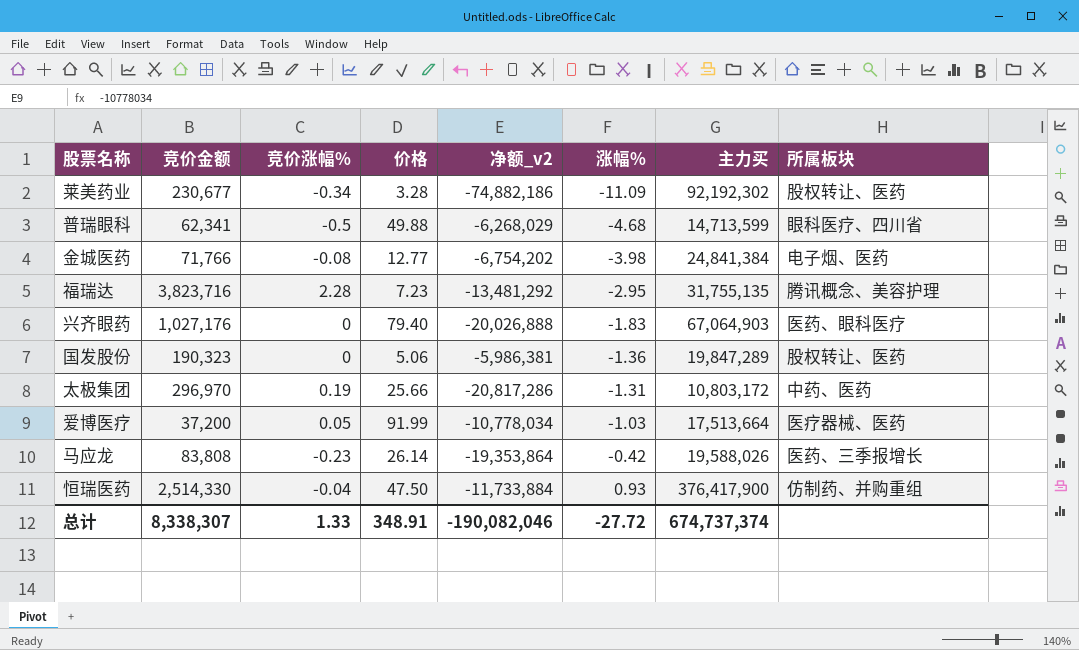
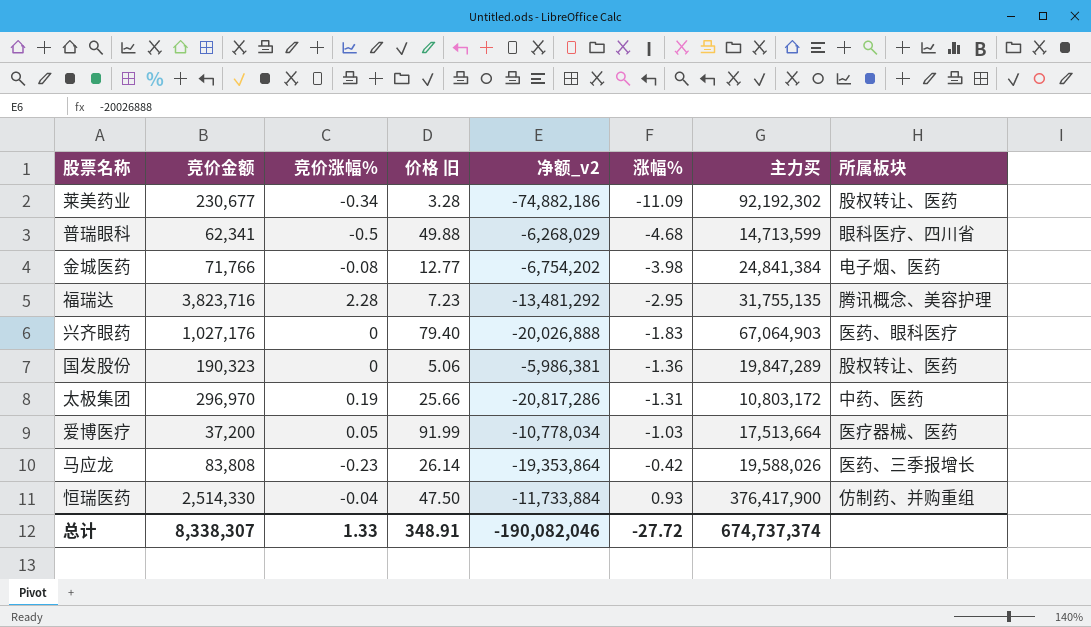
column name: 价格 -> 价格 旧

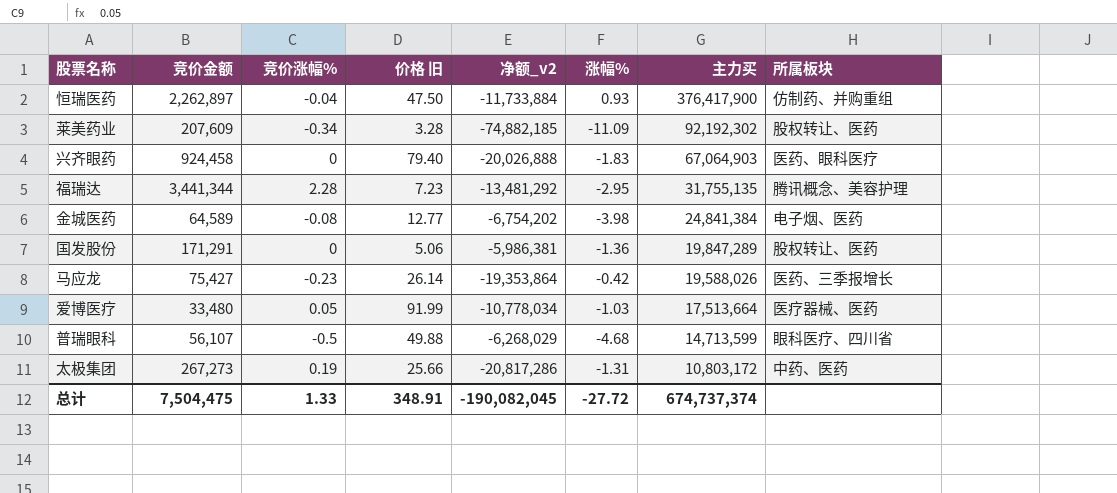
row order: 涨幅% ascending -> 主力买 descending
恒瑞医药 | 竞价金额: 2,514,330 -> 2,262,897
莱美药业 | 竞价金额: 230,677 -> 207,609
莱美药业 | 净额_v2: -74,882,186 -> -74,882,185
兴齐眼药 | 竞价金额: 1,027,176 -> 924,458
福瑞达 | 竞价金额: 3,823,716 -> 3,441,344
金城医药 | 竞价金额: 71,766 -> 64,589
国发股份 | 竞价金额: 190,323 -> 171,291
马应龙 | 竞价金额: 83,808 -> 75,427
爱博医疗 | 竞价金额: 37,200 -> 33,480
普瑞眼科 | 竞价金额: 62,341 -> 56,107
太极集团 | 竞价金额: 296,970 -> 267,273
总计 | 竞价金额: 8,338,307 -> 7,504,475
总计 | 净额_v2: -190,082,046 -> -190,082,045

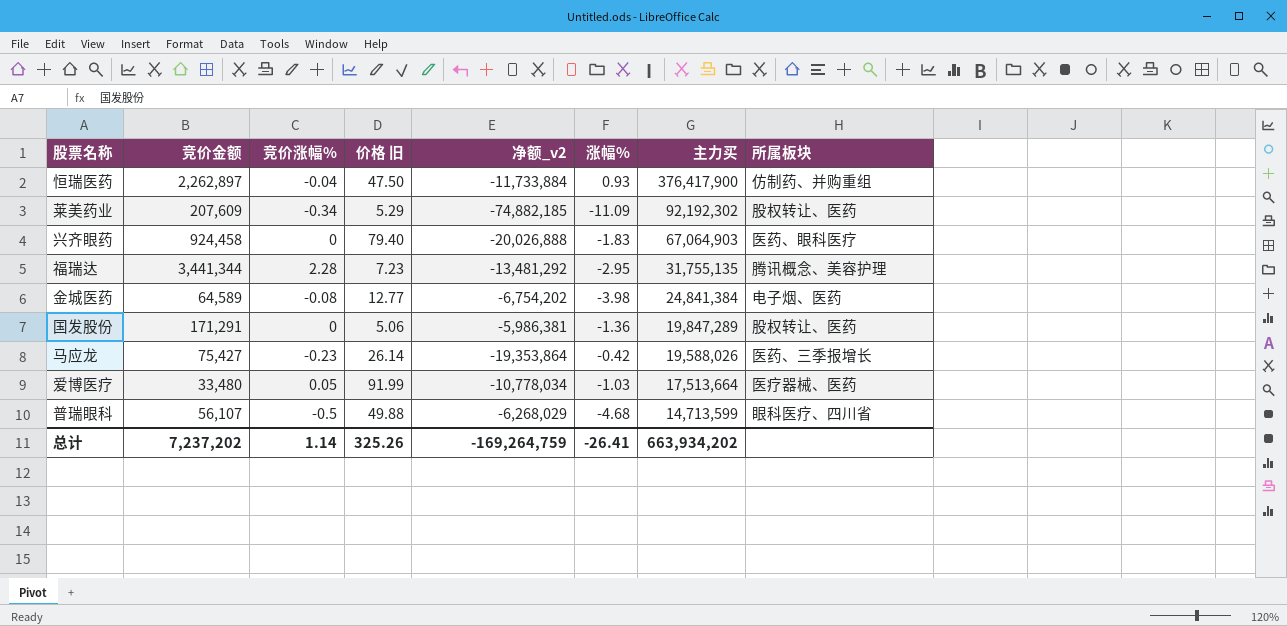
row 太极集团: 267,273 | 0.19 | 25.66 | -20,817,286 | -1.31 | 10,803,172 | 中药、医药 -> none
莱美药业 | 价格 旧: 3.28 -> 5.29
总计 | 竞价金额: 7,504,475 -> 7,237,202
总计 | 竞价涨幅%: 1.33 -> 1.14
总计 | 价格 旧: 348.91 -> 325.26
总计 | 净额_v2: -190,082,045 -> -169,264,759
总计 | 涨幅%: -27.72 -> -26.41
总计 | 主力买: 674,737,374 -> 663,934,202

